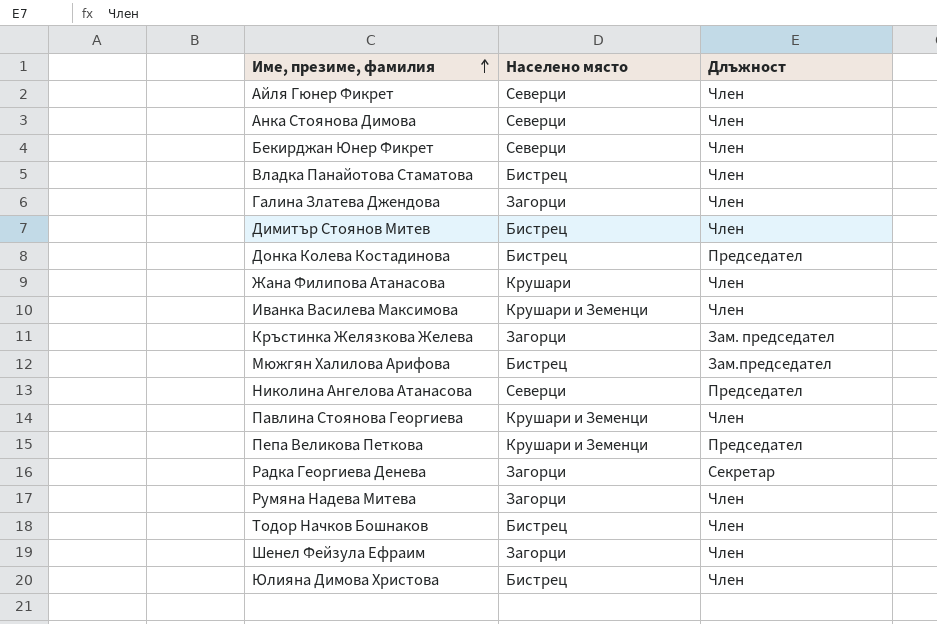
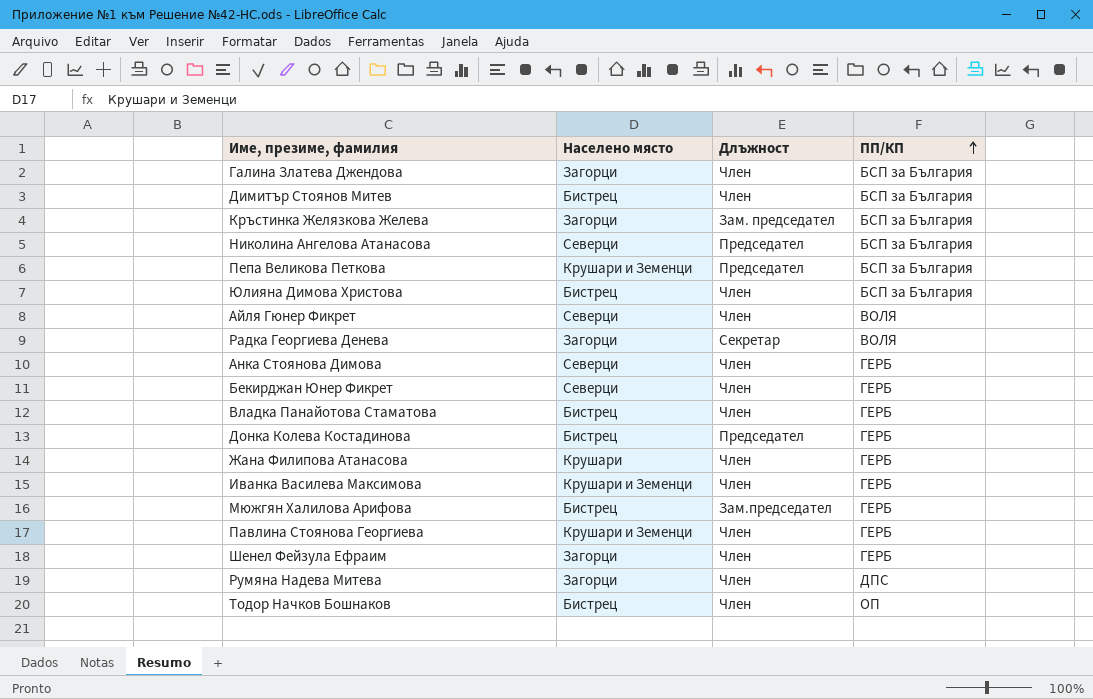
row order: Име, презиме, фамилия ascending -> ПП/КП ascending
column ПП/КП | position: none -> 4

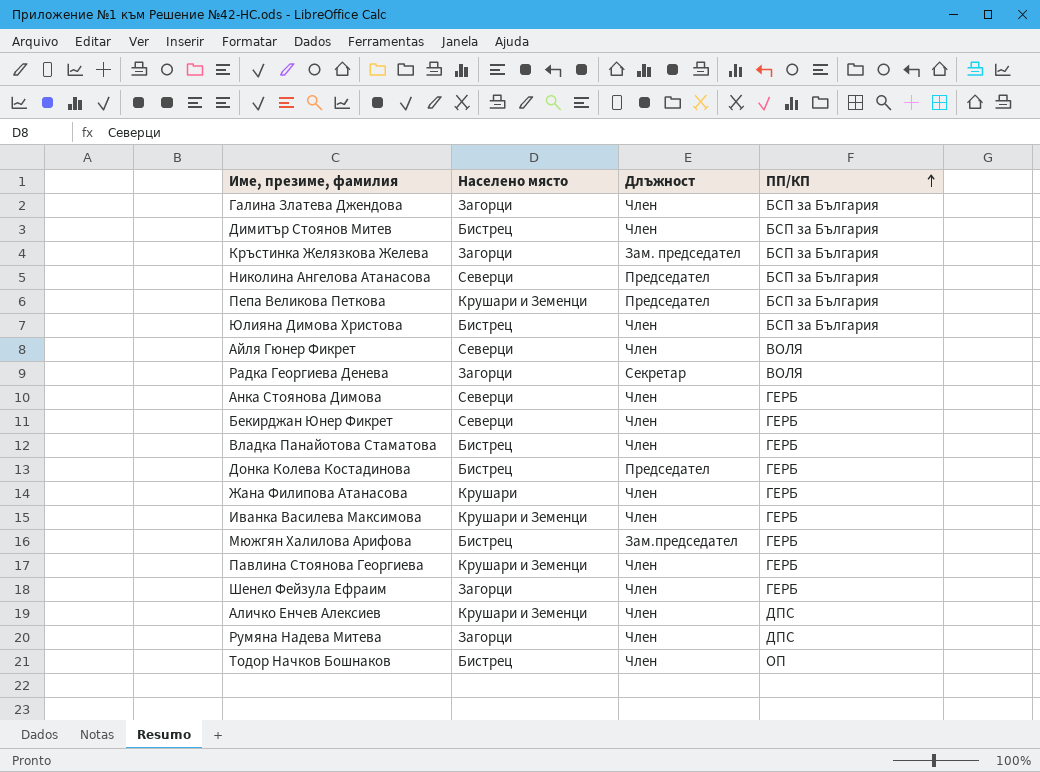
row Аличко Енчев Алексиев: none -> Крушари и Земенци | Член | ДПС

